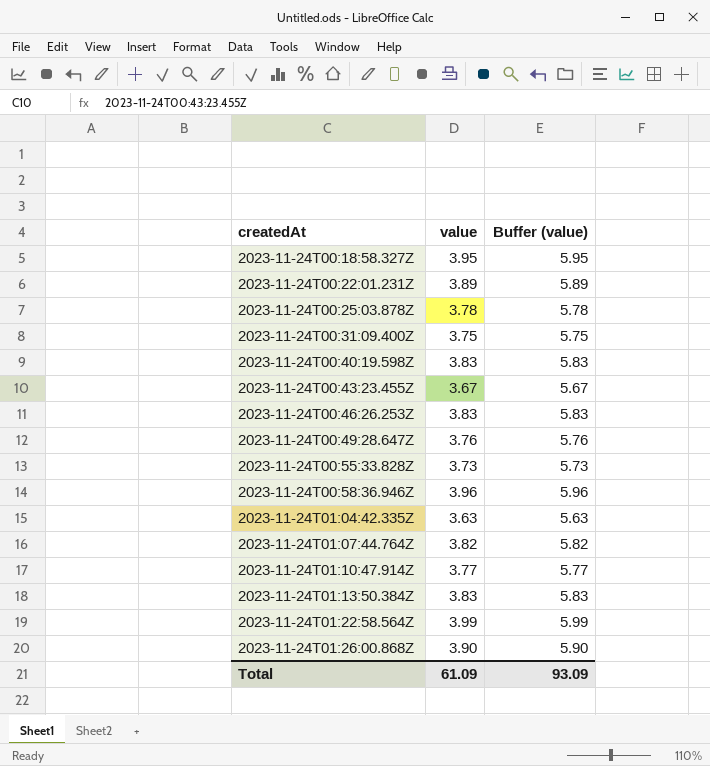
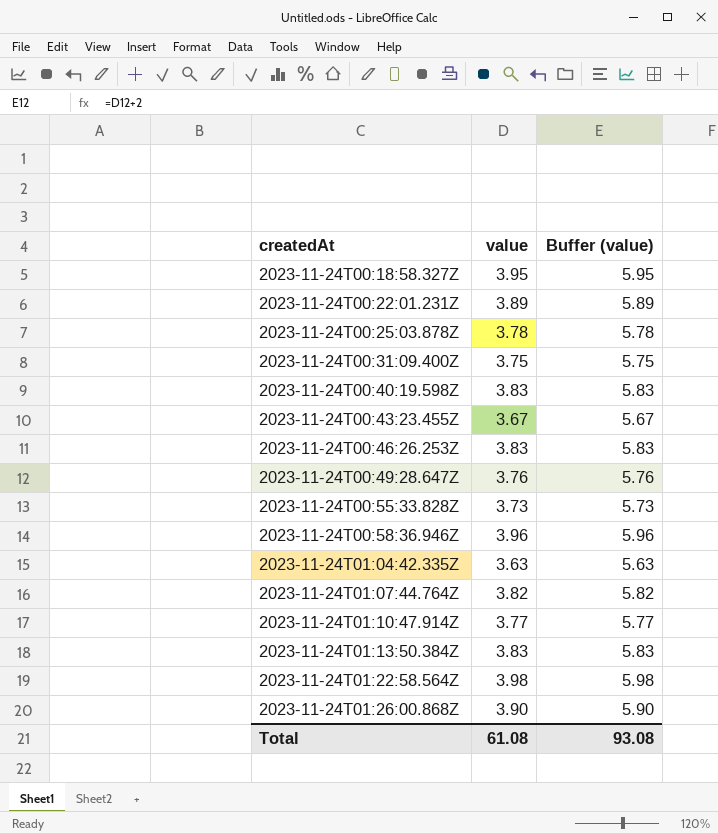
2023-11-24T01:22:58.564Z | value: 3.99 -> 3.98
2023-11-24T01:22:58.564Z | Buffer (value): 5.99 -> 5.98
Total | value: 61.09 -> 61.08
Total | Buffer (value): 93.09 -> 93.08

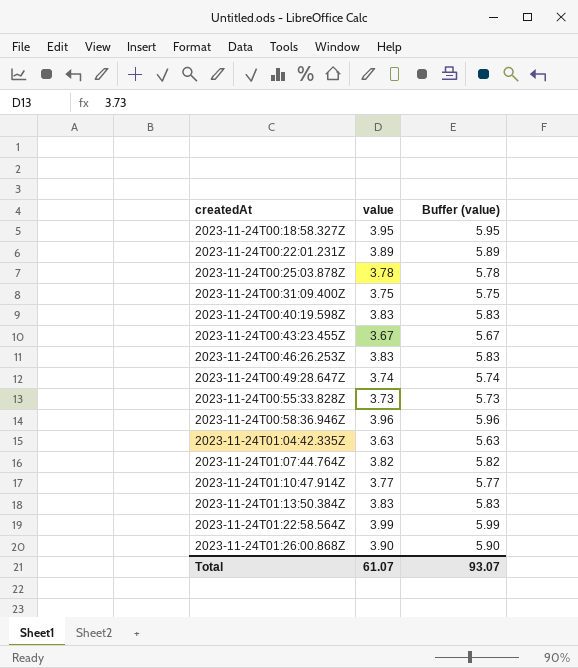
2023-11-24T00:49:28.647Z | value: 3.76 -> 3.74
2023-11-24T00:49:28.647Z | Buffer (value): 5.76 -> 5.74
2023-11-24T01:22:58.564Z | value: 3.98 -> 3.99
2023-11-24T01:22:58.564Z | Buffer (value): 5.98 -> 5.99
Total | value: 61.08 -> 61.07
Total | Buffer (value): 93.08 -> 93.07

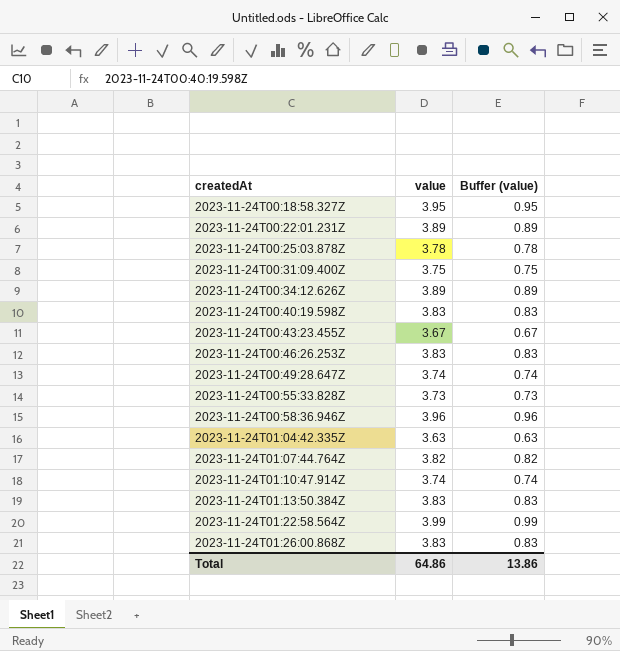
column Buffer (value) | formula: [value] + 2 -> [value] - 3
row 2023-11-24T00:34:12.626Z: none -> 3.89 | 0.89
2023-11-24T01:10:47.914Z | value: 3.77 -> 3.74
2023-11-24T01:26:00.868Z | value: 3.90 -> 3.83
Total | value: 61.07 -> 64.86
Total | Buffer (value): 93.07 -> 13.86

